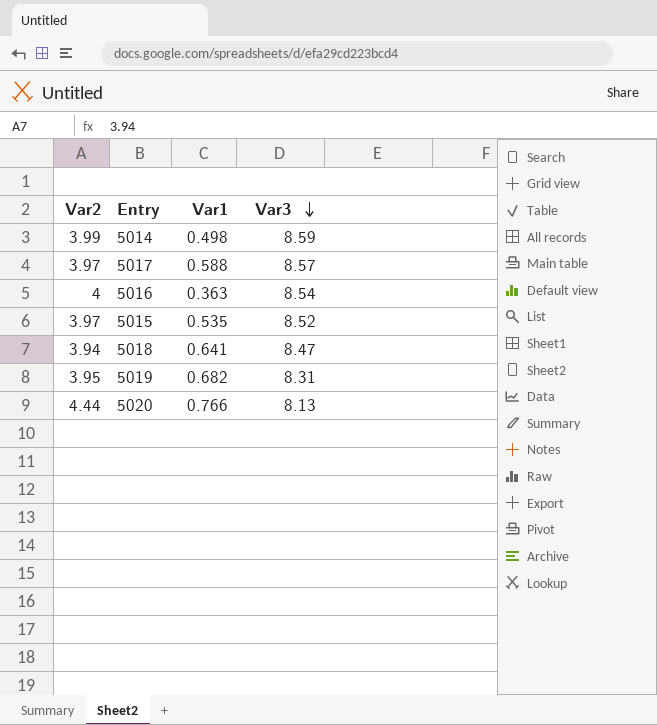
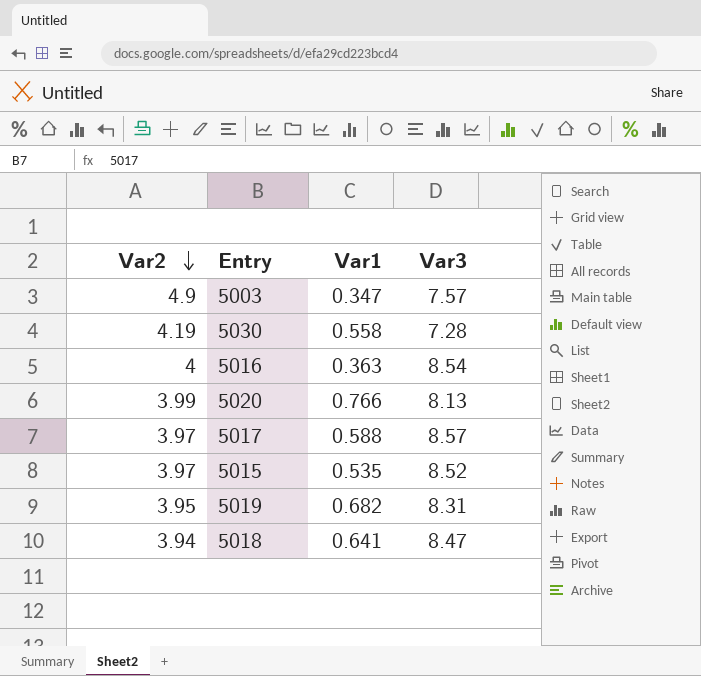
row order: Var3 descending -> Var2 descending
row 5014: 3.99 | 0.498 | 8.59 -> none
row 5003: none -> 4.9 | 0.347 | 7.57
row 5030: none -> 4.19 | 0.558 | 7.28
5020 | Var2: 4.44 -> 3.99

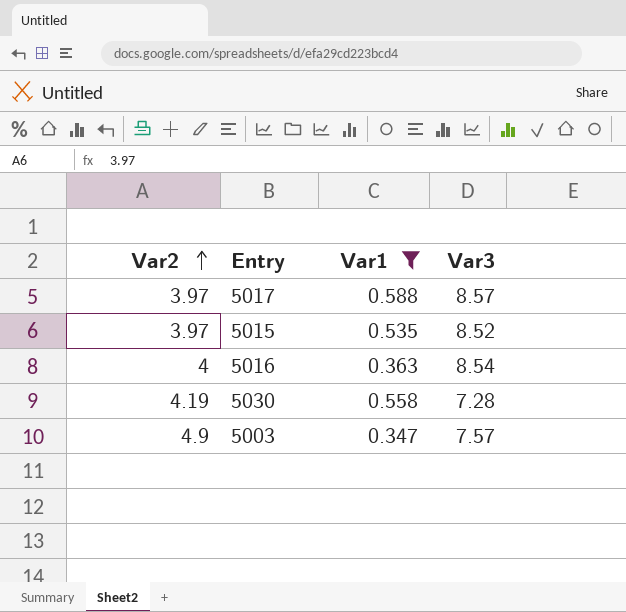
filter: none -> Var1 <= 0.588
row order: Var2 descending -> Var2 ascending

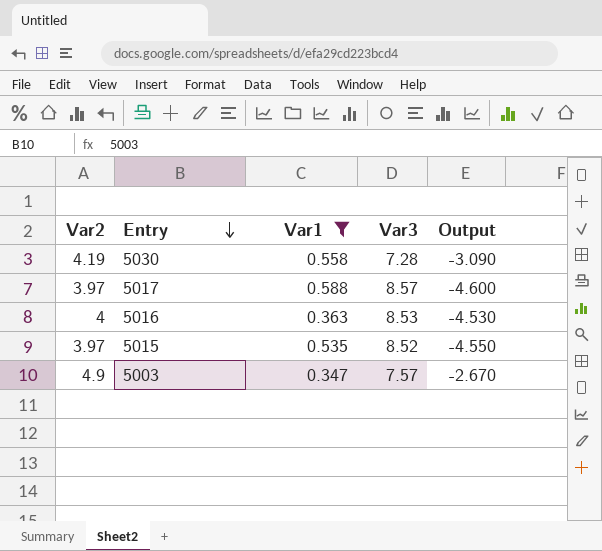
row order: Var2 ascending -> Entry descending
column Output | formula: none -> [Var2] - [Var3]
5016 | Var3: 8.54 -> 8.53

